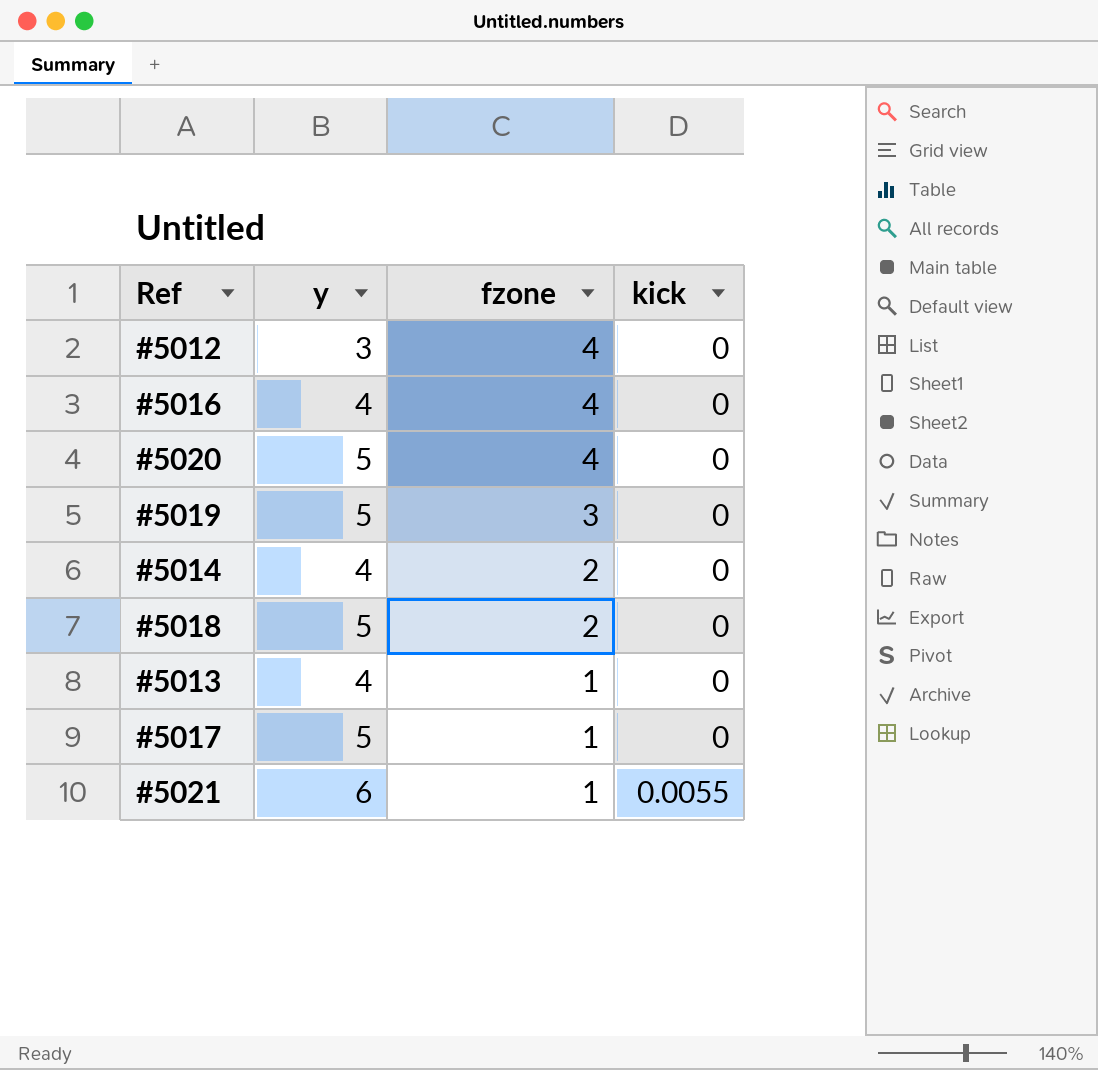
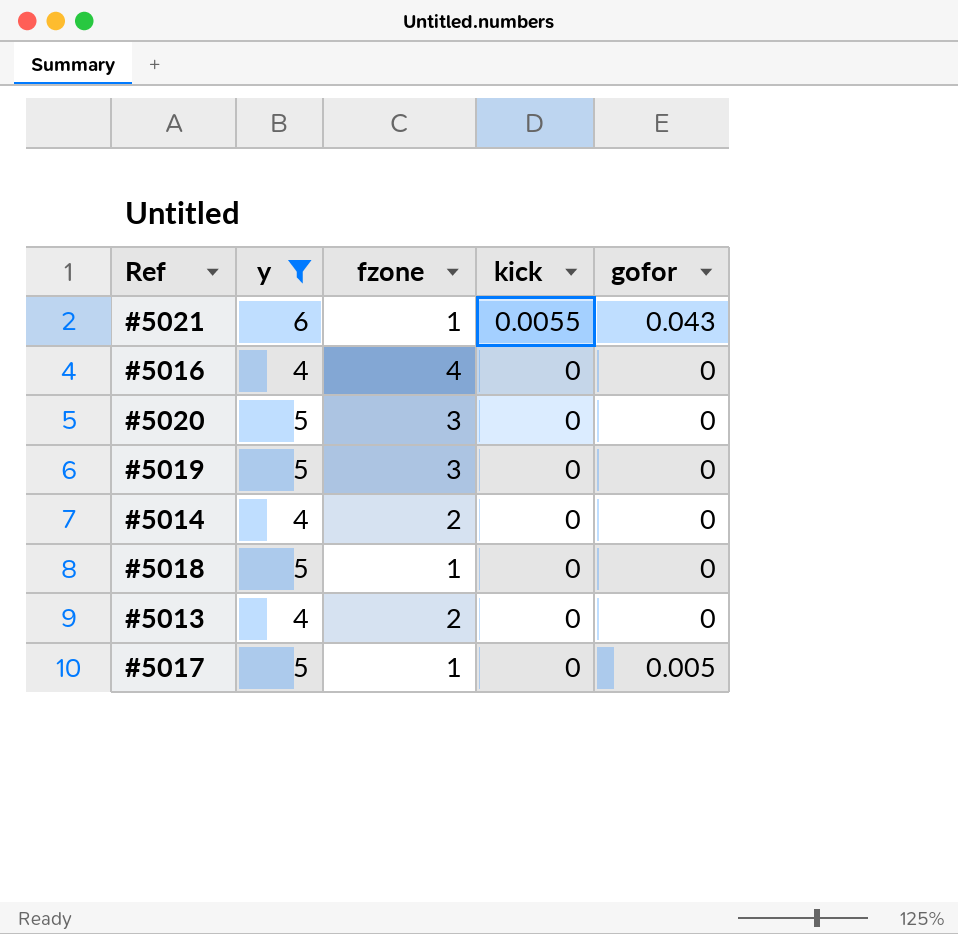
filter: none -> y != 3
row order: fzone descending -> kick descending
column gofor | position: none -> 5
#5020 | fzone: 4 -> 3
#5018 | fzone: 2 -> 1
#5013 | fzone: 1 -> 2

